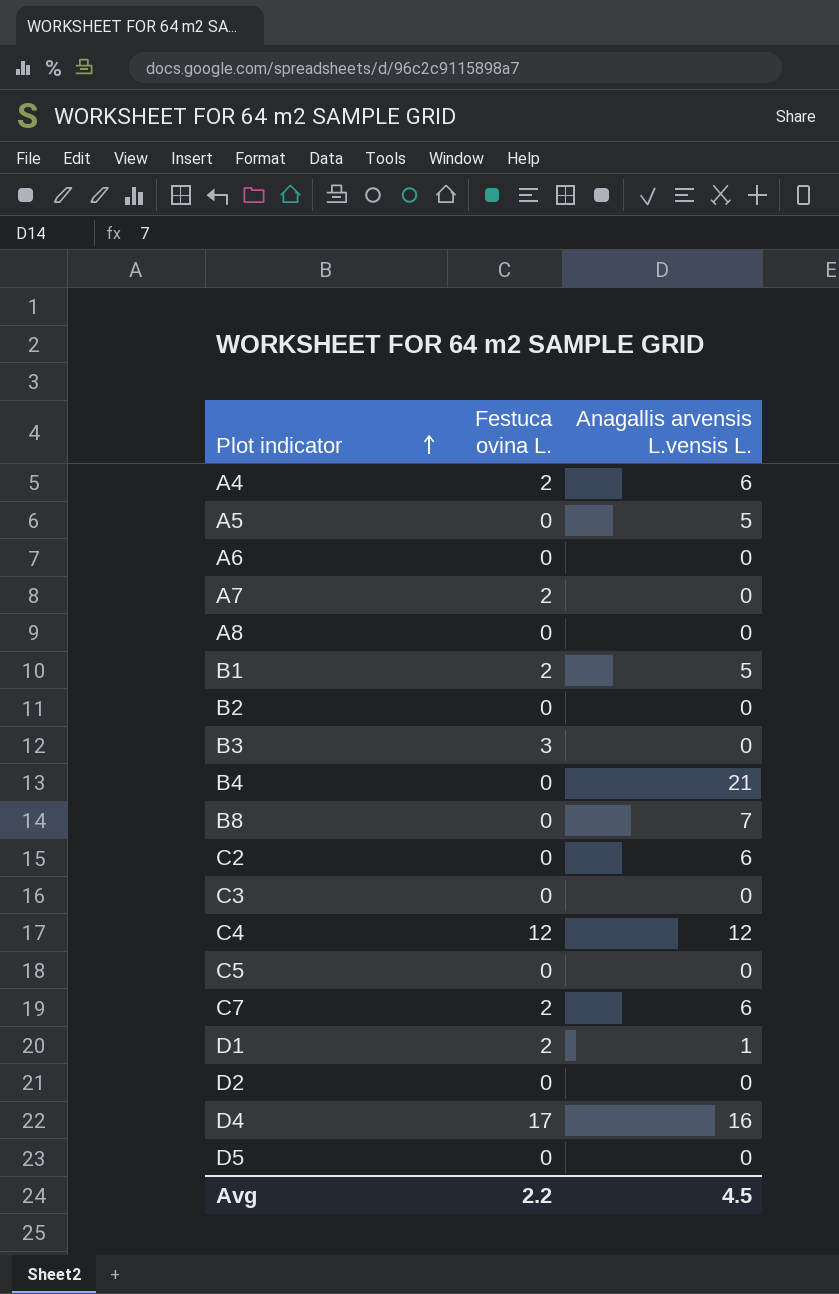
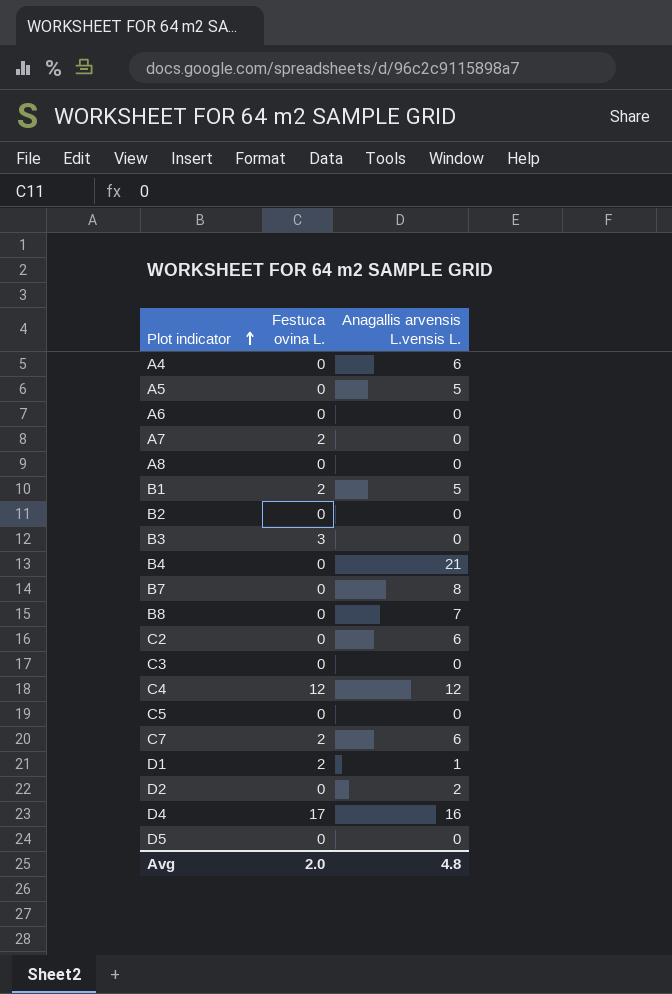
A4 | Festuca ovina L.: 2 -> 0
row B7: none -> 0 | 8
D2 | Anagallis arvensis L.vensis L.: 0 -> 2
Avg | Festuca ovina L.: 2.2 -> 2.0
Avg | Anagallis arvensis L.vensis L.: 4.5 -> 4.8

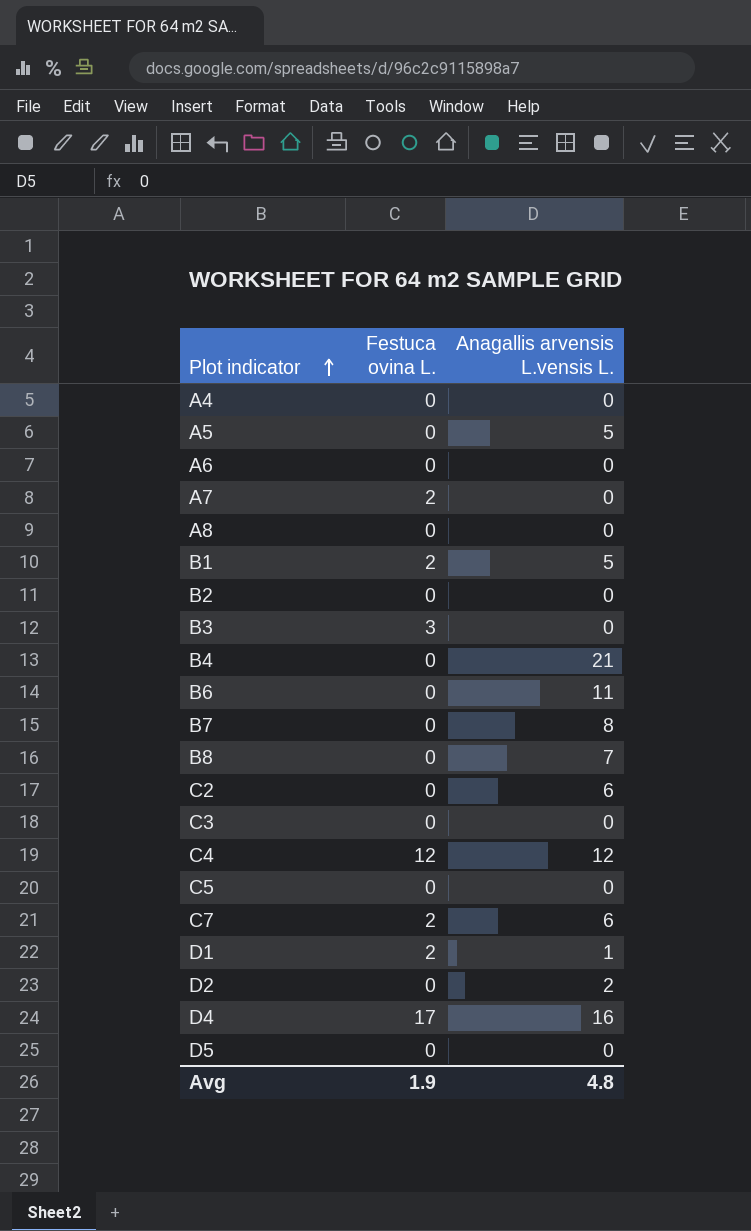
A4 | Anagallis arvensis L.vensis L.: 6 -> 0
row B6: none -> 0 | 11
Avg | Festuca ovina L.: 2.0 -> 1.9

